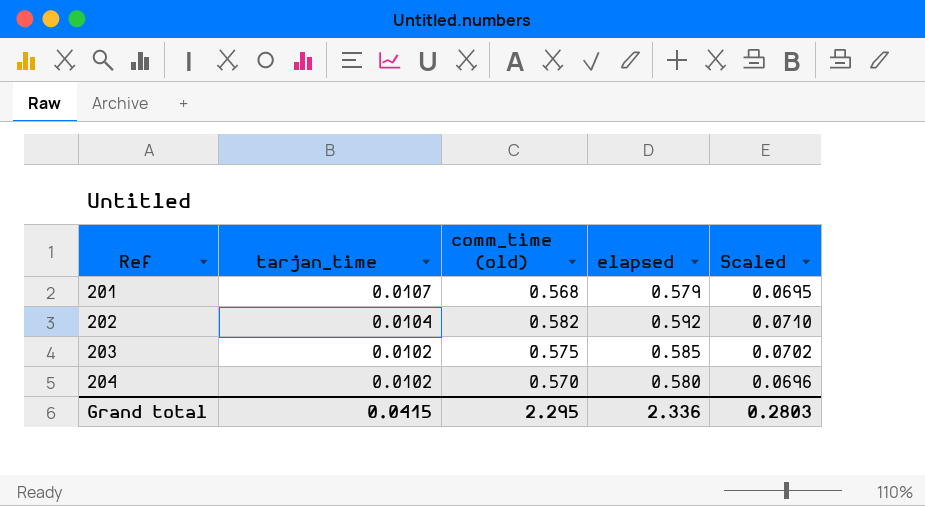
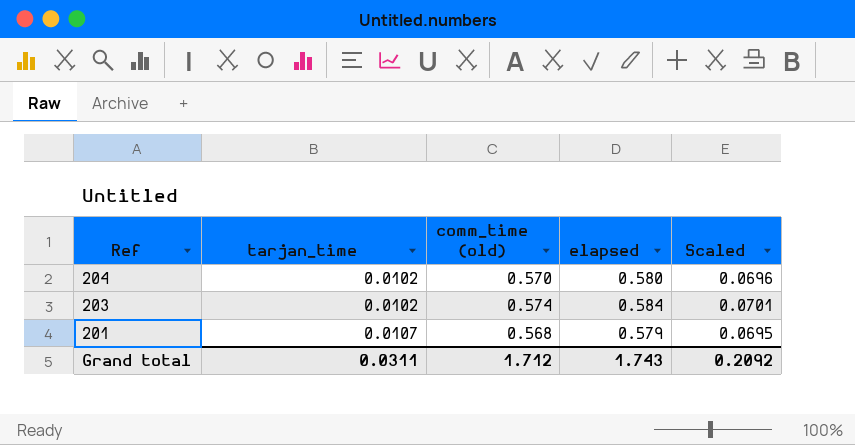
row order: Ref ascending -> Ref descending
row 202: 0.0104 | 0.582 | 0.592 | 0.0710 -> none
203 | comm_time (old): 0.575 -> 0.574
203 | elapsed: 0.585 -> 0.584
203 | Scaled: 0.0702 -> 0.0701
Grand total | tarjan_time: 0.0415 -> 0.0311
Grand total | comm_time (old): 2.295 -> 1.712
Grand total | elapsed: 2.336 -> 1.743
Grand total | Scaled: 0.2803 -> 0.2092

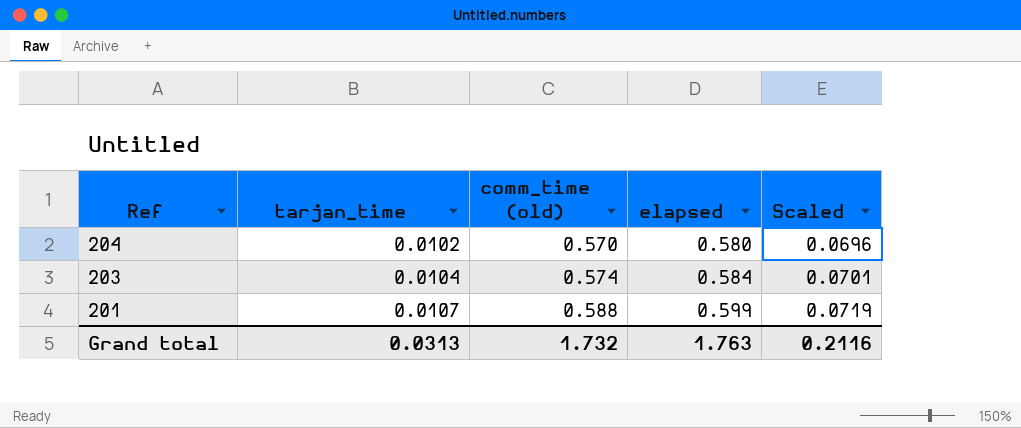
203 | tarjan_time: 0.0102 -> 0.0104
201 | comm_time (old): 0.568 -> 0.588
201 | elapsed: 0.579 -> 0.599
201 | Scaled: 0.0695 -> 0.0719
Grand total | tarjan_time: 0.0311 -> 0.0313
Grand total | comm_time (old): 1.712 -> 1.732
Grand total | elapsed: 1.743 -> 1.763
Grand total | Scaled: 0.2092 -> 0.2116

